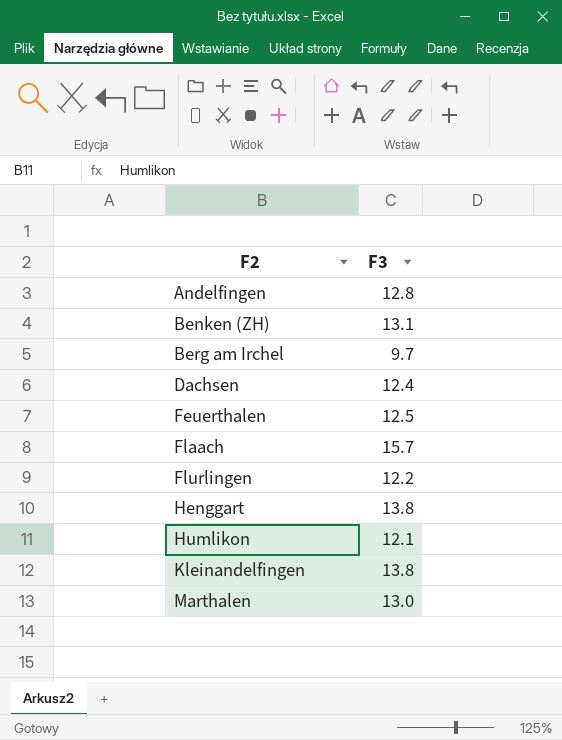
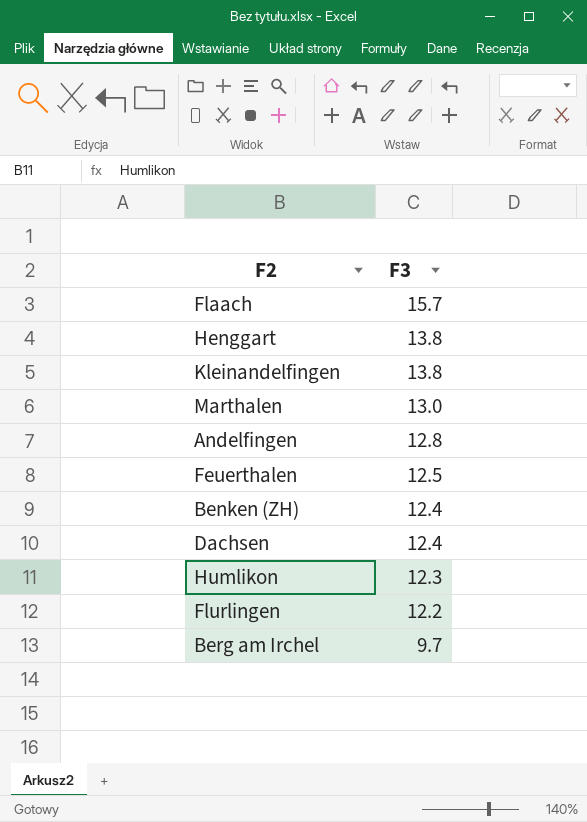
row order: F2 ascending -> F3 descending
Benken (ZH) | F3: 13.1 -> 12.4
Humlikon | F3: 12.1 -> 12.3

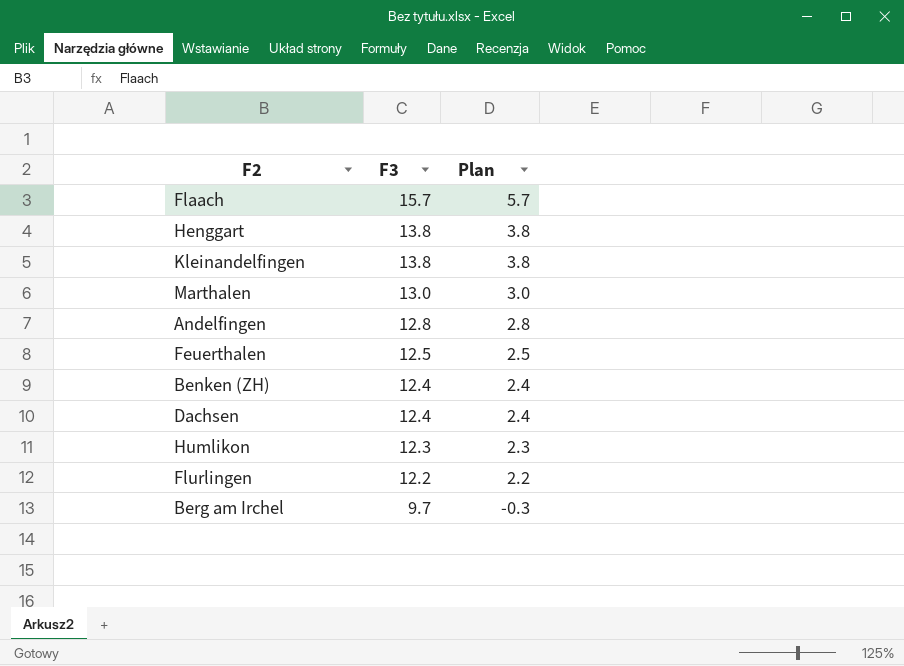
column Plan | formula: none -> [F3] - 10

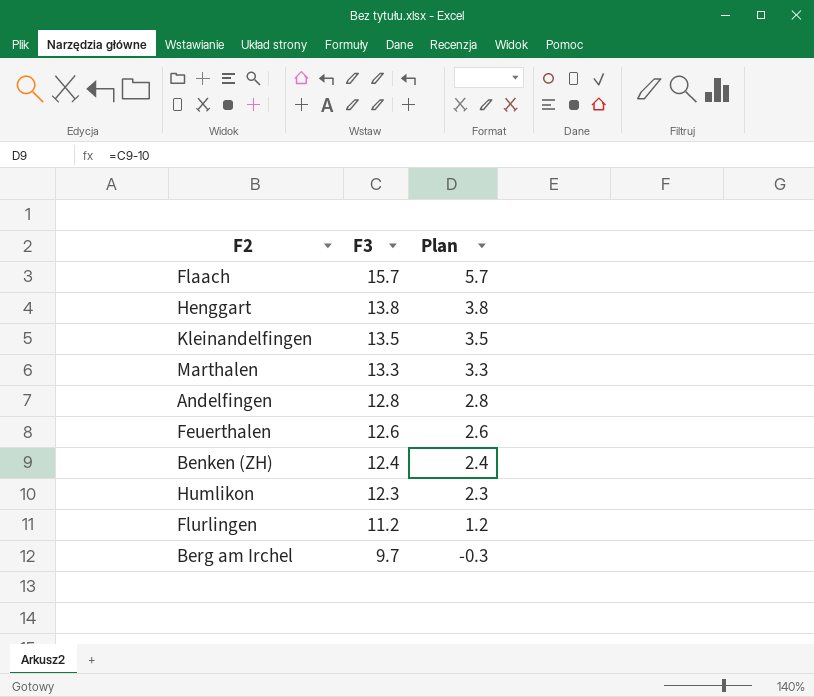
row Dachsen: 12.4 | 2.4 -> none
Kleinandelfingen | F3: 13.8 -> 13.5
Kleinandelfingen | Plan: 3.8 -> 3.5
Marthalen | F3: 13.0 -> 13.3
Marthalen | Plan: 3.0 -> 3.3
Feuerthalen | F3: 12.5 -> 12.6
Feuerthalen | Plan: 2.5 -> 2.6
Flurlingen | F3: 12.2 -> 11.2
Flurlingen | Plan: 2.2 -> 1.2

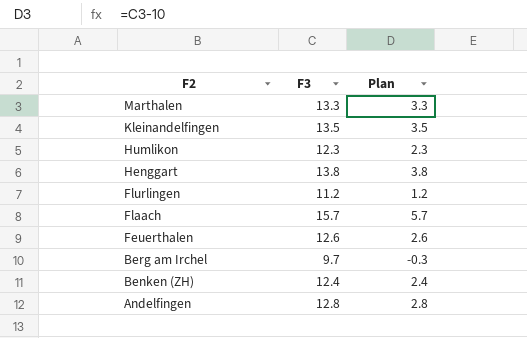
row order: F3 descending -> F2 descending

